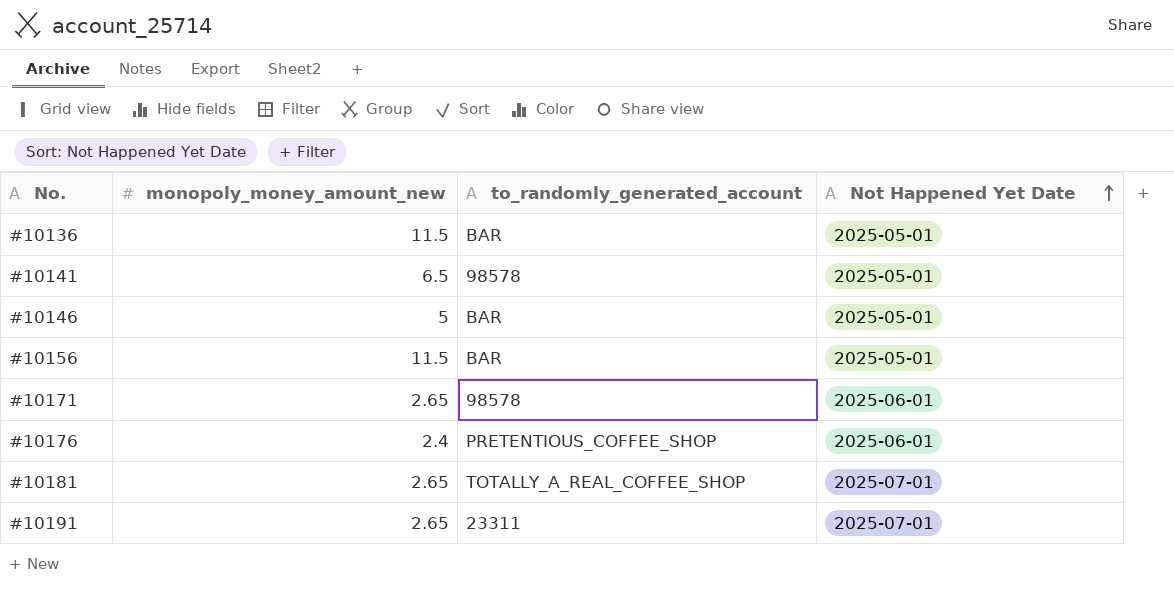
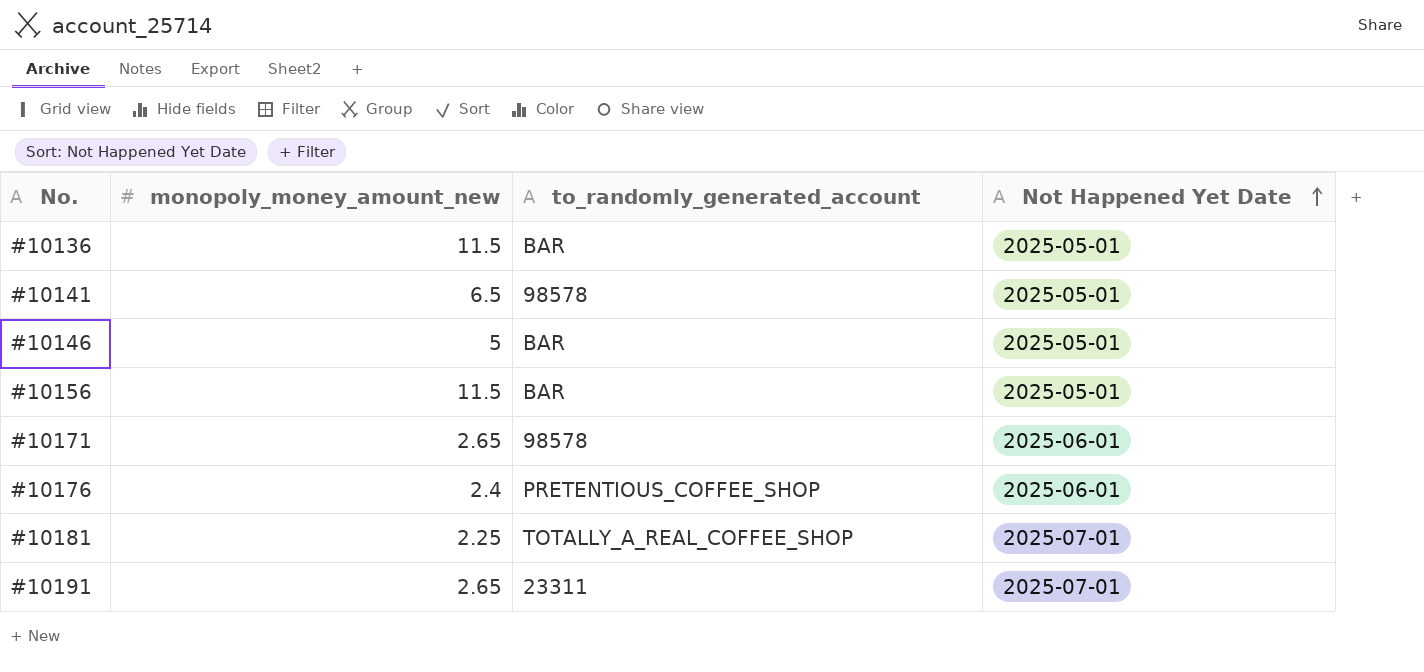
#10181 | monopoly_money_amount_new: 2.65 -> 2.25

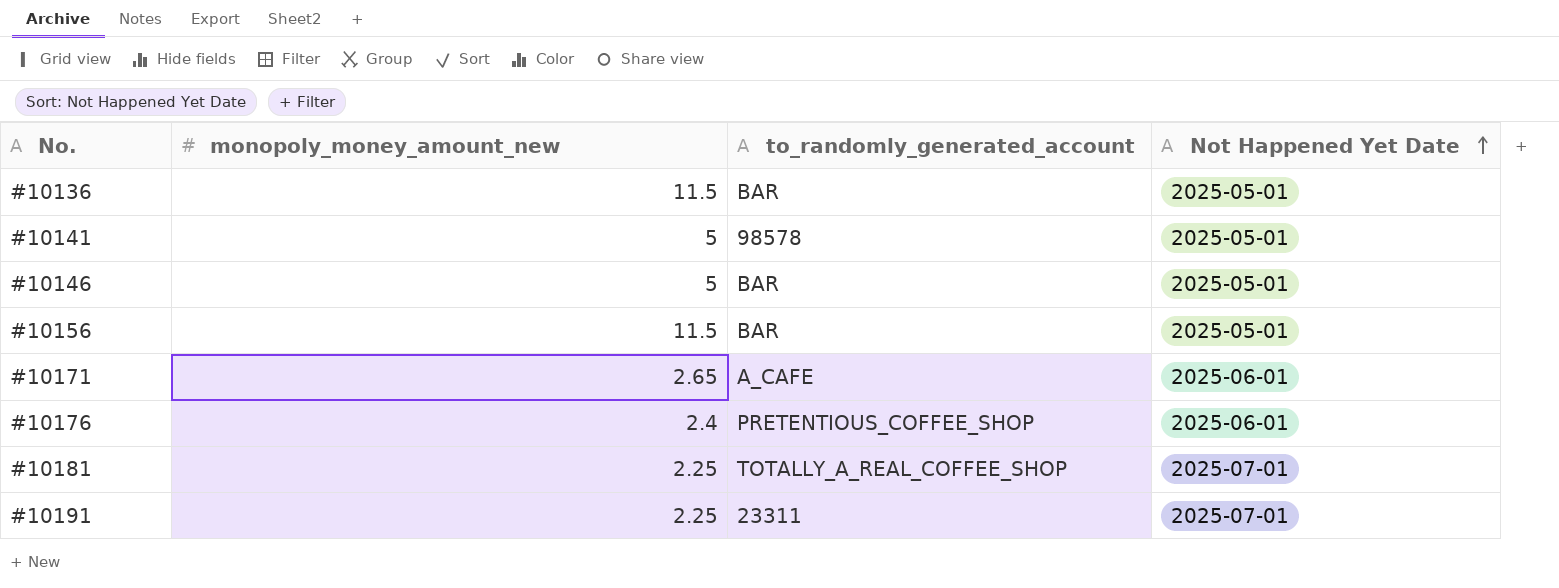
#10141 | monopoly_money_amount_new: 6.5 -> 5
#10171 | to_randomly_generated_account: 98578 -> A_CAFE
#10191 | monopoly_money_amount_new: 2.65 -> 2.25

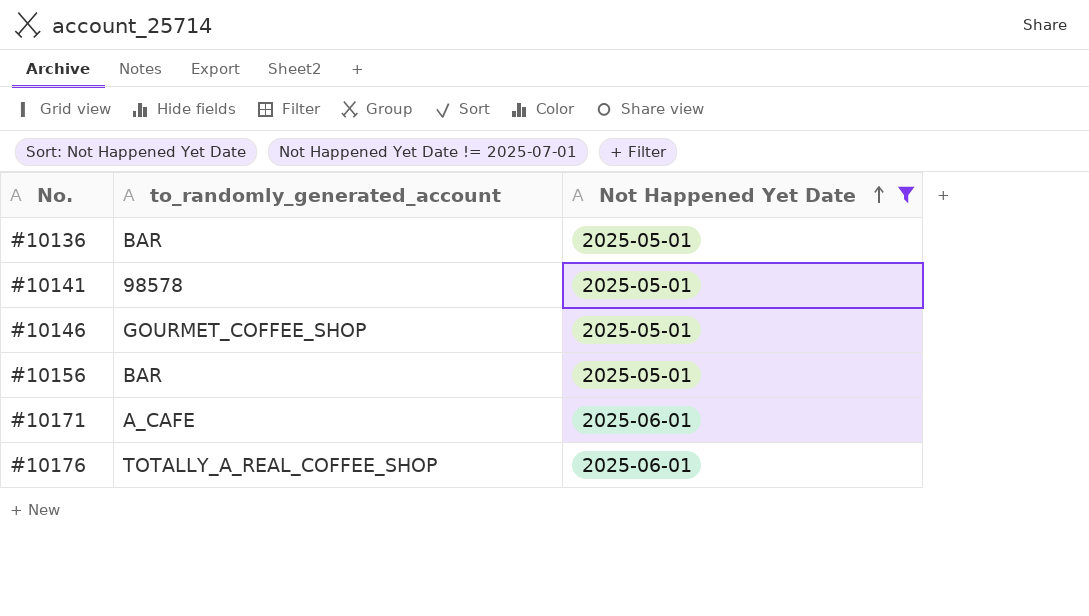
filter: none -> Not Happened Yet Date != 2025-07-01
column monopoly_money_amount_new | position: 2 -> none
#10146 | to_randomly_generated_account: BAR -> GOURMET_COFFEE_SHOP
#10176 | to_randomly_generated_account: PRETENTIOUS_COFFEE_SHOP -> TOTALLY_A_REAL_COFFEE_SHOP

